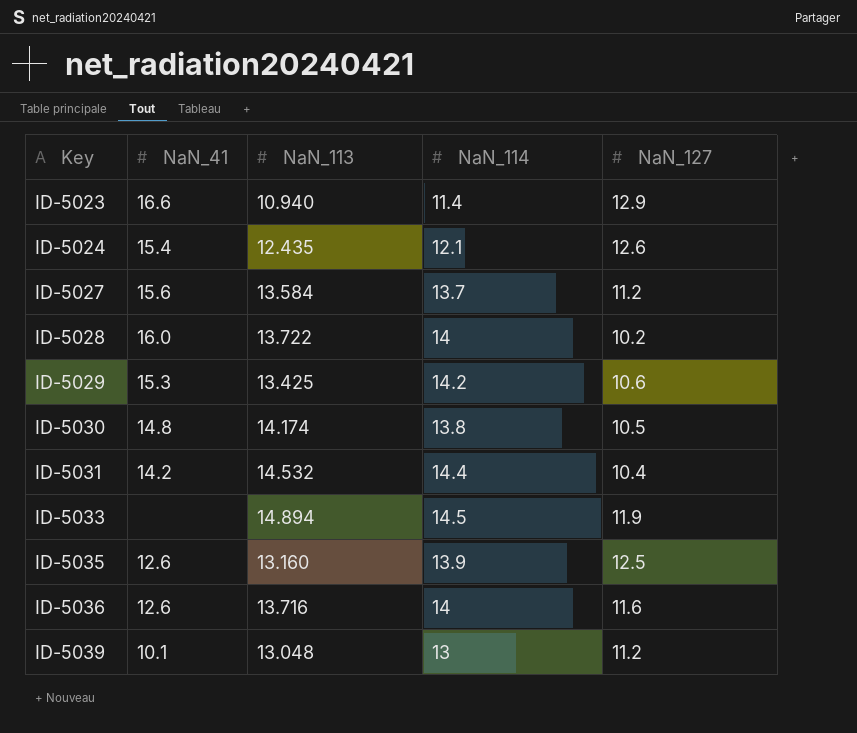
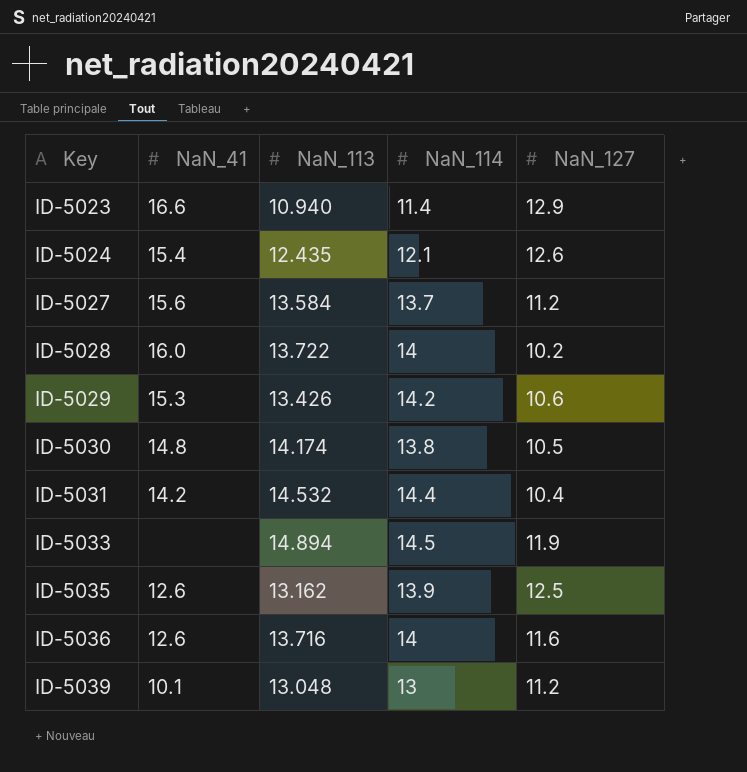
ID-5029 | NaN_113: 13.425 -> 13.426
ID-5035 | NaN_113: 13.160 -> 13.162

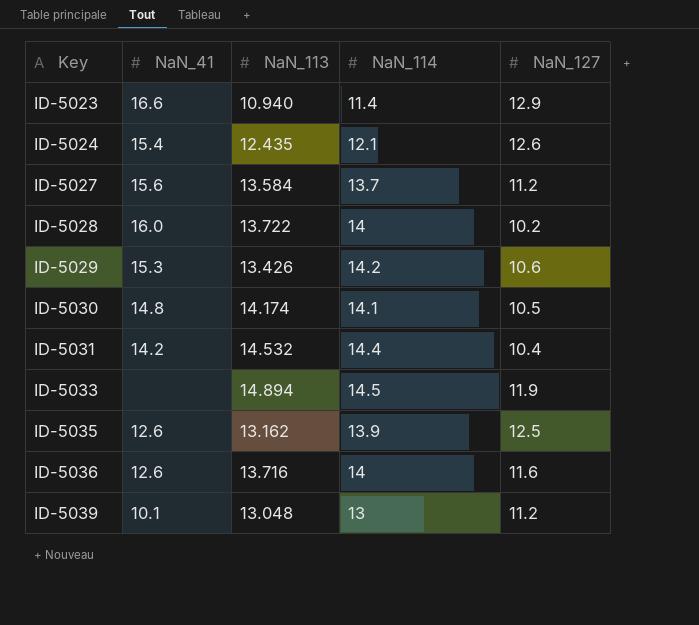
ID-5030 | NaN_114: 13.8 -> 14.1

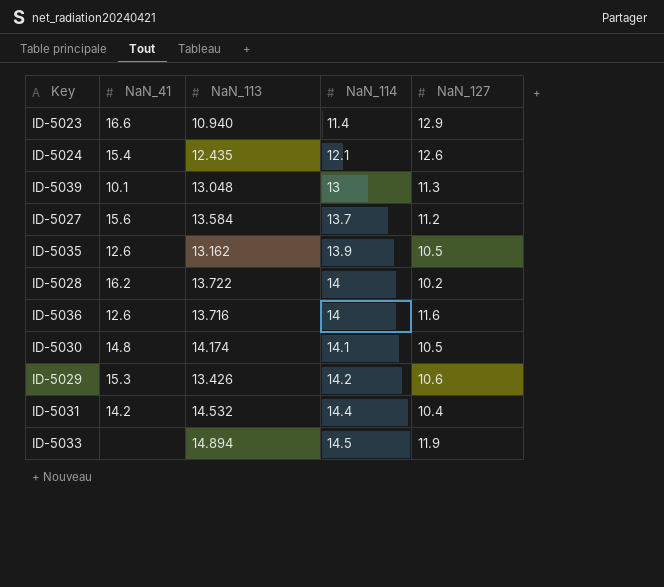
row order: Key ascending -> NaN_114 ascending
ID-5039 | NaN_127: 11.2 -> 11.3
ID-5035 | NaN_127: 12.5 -> 10.5
ID-5028 | NaN_41: 16.0 -> 16.2

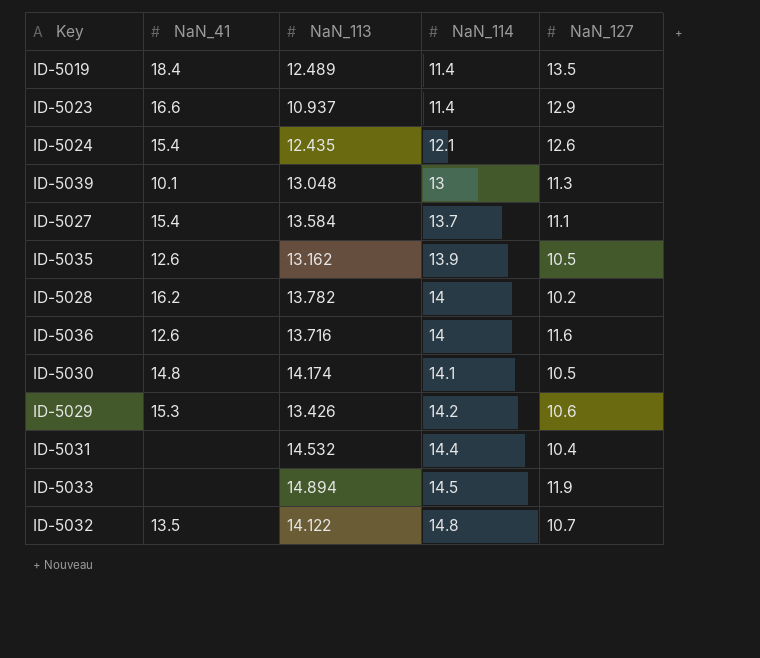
row ID-5019: none -> 18.4 | 12.489 | 11.4 | 13.5
ID-5023 | NaN_113: 10.940 -> 10.937
ID-5027 | NaN_41: 15.6 -> 15.4
ID-5027 | NaN_127: 11.2 -> 11.1
ID-5028 | NaN_113: 13.722 -> 13.782
ID-5031 | NaN_41: 14.2 -> none
row ID-5032: none -> 13.5 | 14.122 | 14.8 | 10.7

